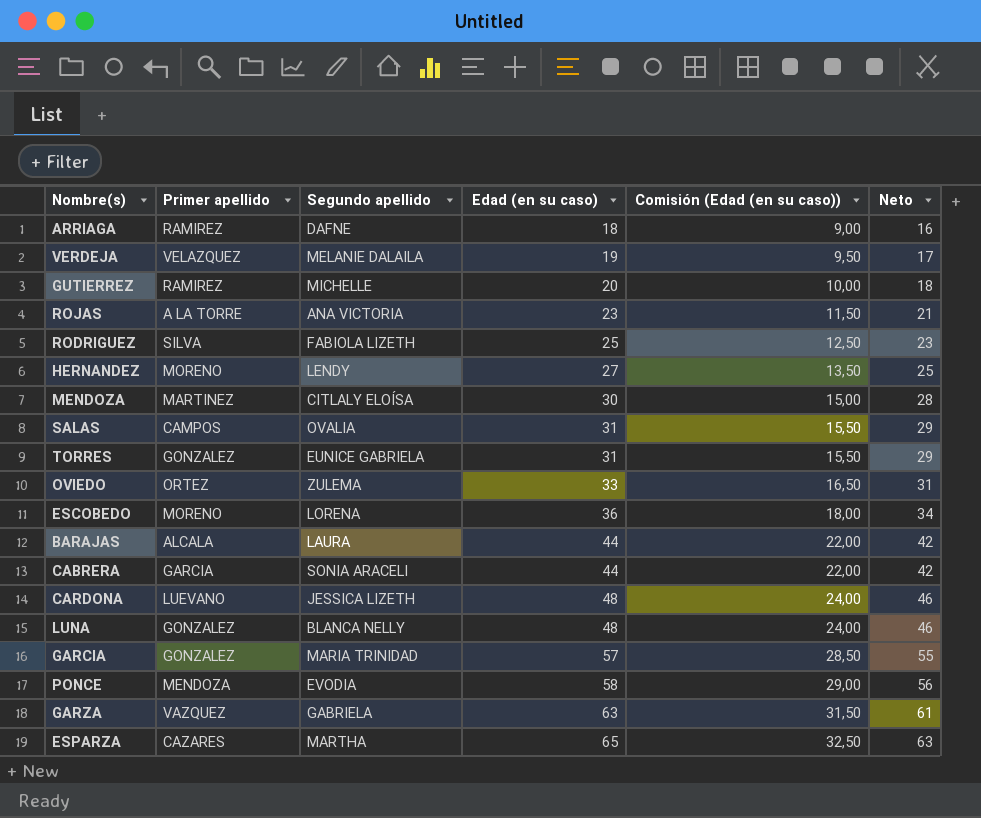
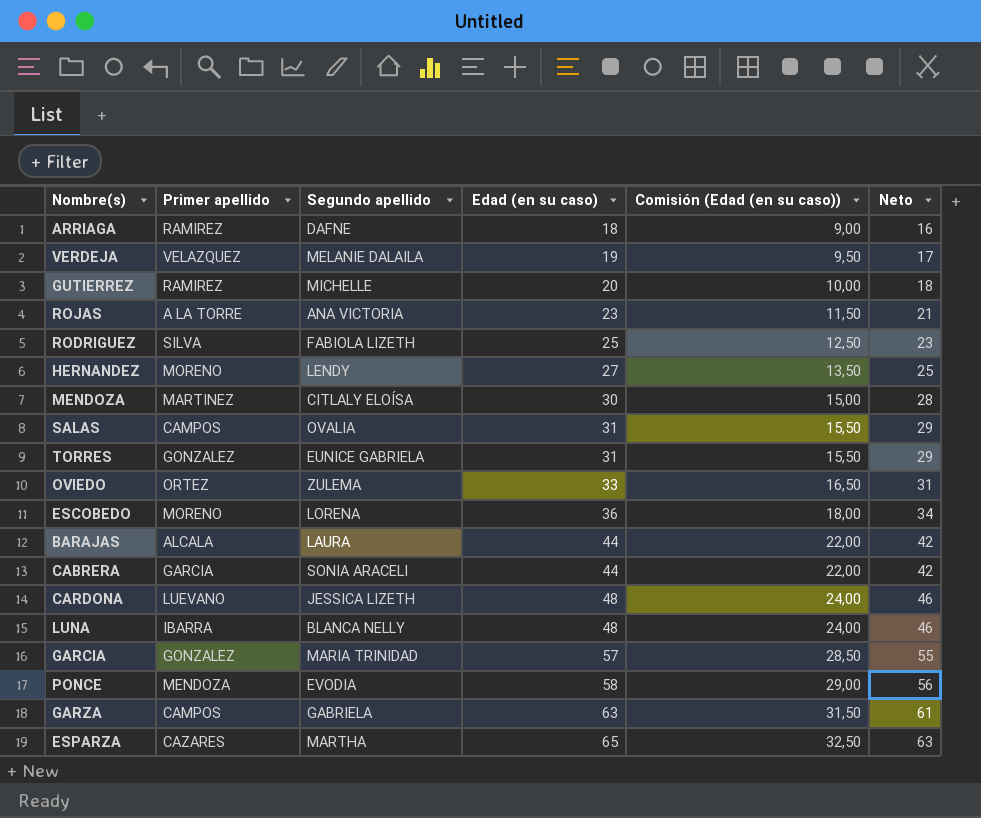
LUNA | Primer apellido: GONZALEZ -> IBARRA
GARZA | Primer apellido: VAZQUEZ -> CAMPOS

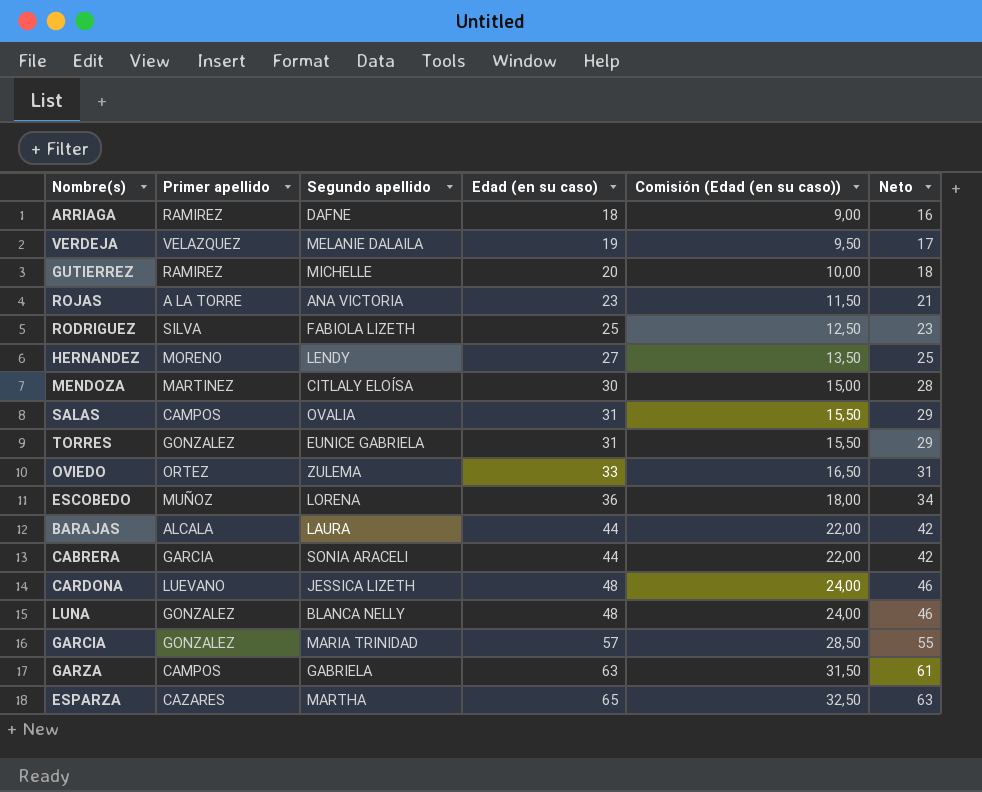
row PONCE: MENDOZA | EVODIA | 58 | 29,00 | 56 -> none
ESCOBEDO | Primer apellido: MORENO -> MUÑOZ
LUNA | Primer apellido: IBARRA -> GONZALEZ

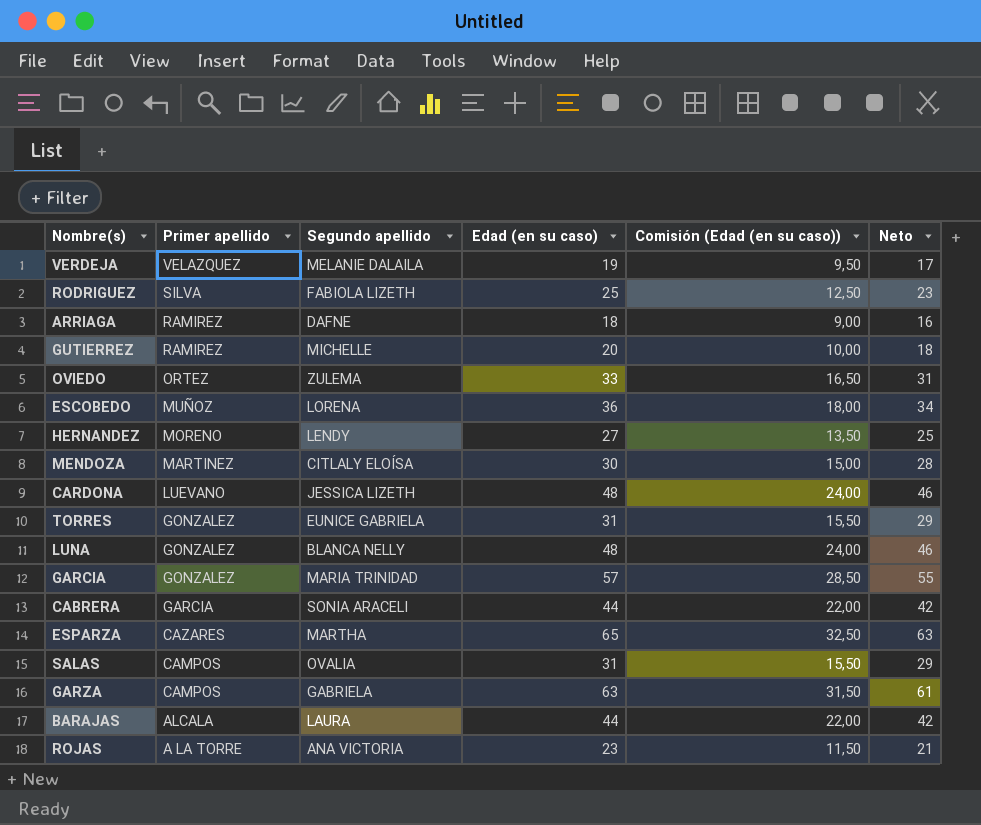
row order: Edad (en su caso) ascending -> Primer apellido descending

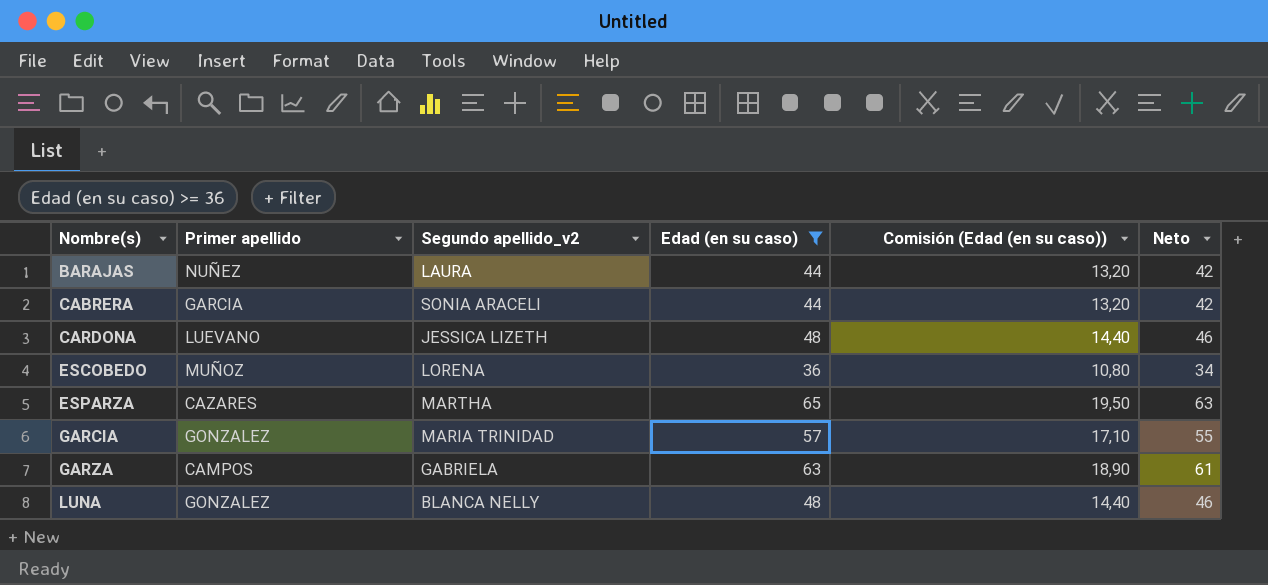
filter: none -> Edad (en su caso) >= 36
row order: Primer apellido descending -> Nombre(s) ascending
column name: Segundo apellido -> Segundo apellido_v2
column Comisión (Edad (en su caso)) | formula: [Edad (en su caso)] * 0,5 -> [Edad (en su caso)] * 0,3
BARAJAS | Primer apellido: ALCALA -> NUÑEZ

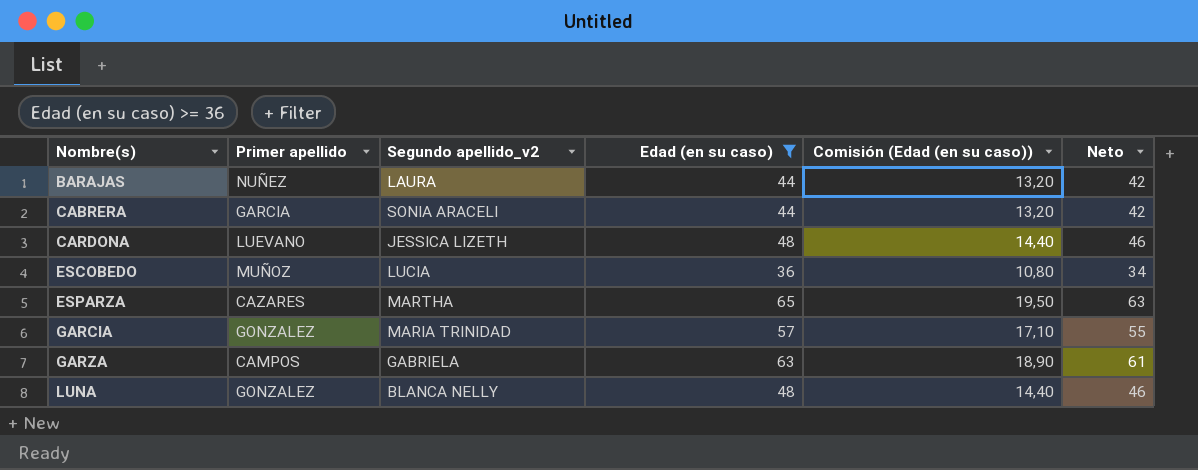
ESCOBEDO | Segundo apellido_v2: LORENA -> LUCIA

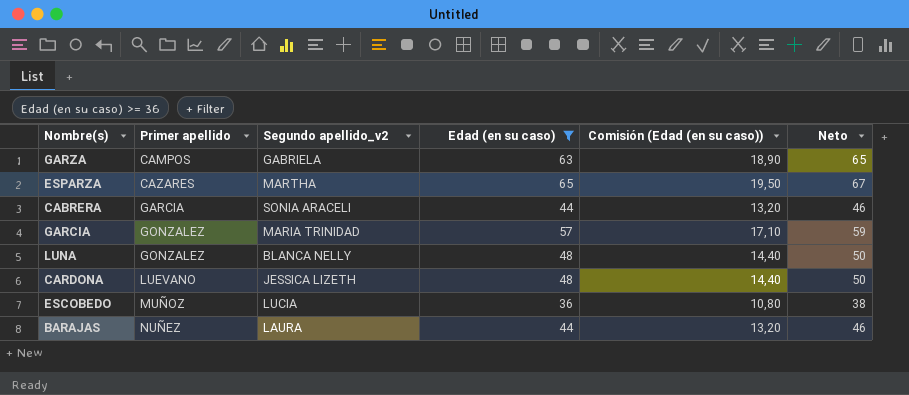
row order: Nombre(s) ascending -> Primer apellido ascending
column Neto | formula: [Edad (en su caso)] - 2 -> [Edad (en su caso)] + 2

